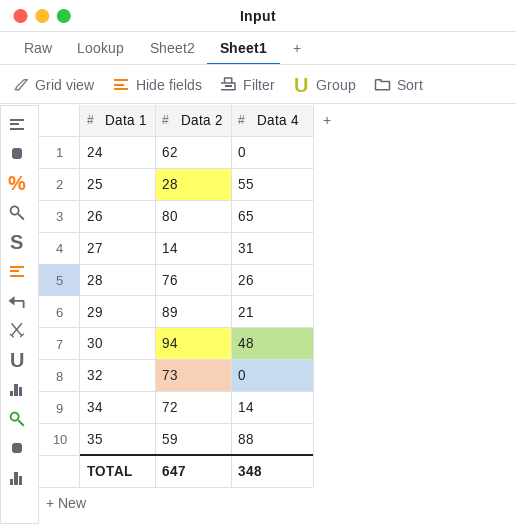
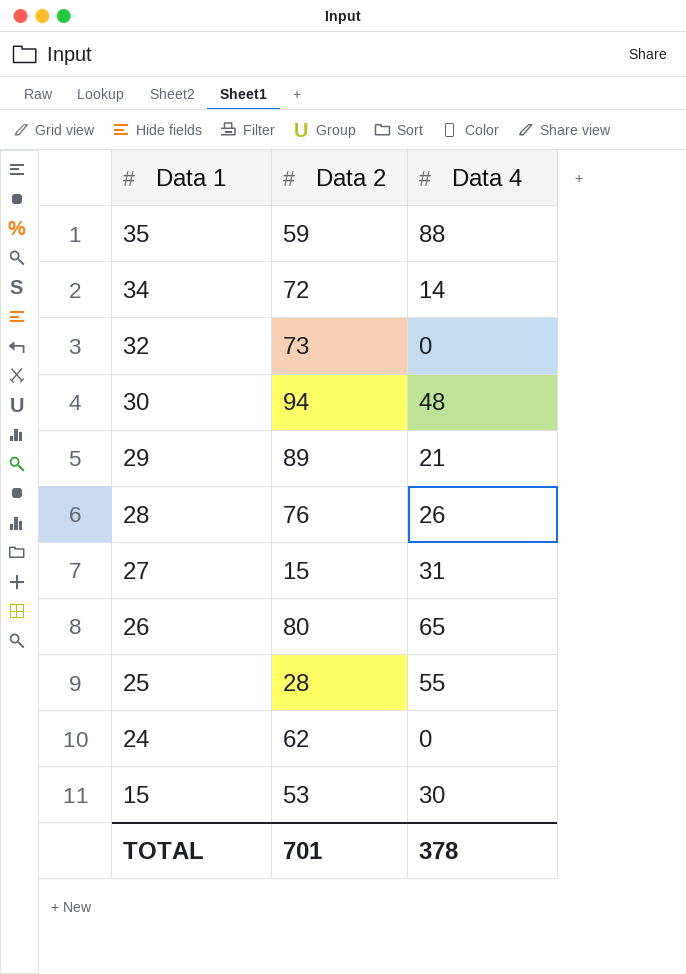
row order: Data 1 ascending -> Data 1 descending
27 | Data 2: 14 -> 15
row 15: none -> 53 | 30
TOTAL | Data 2: 647 -> 701
TOTAL | Data 4: 348 -> 378

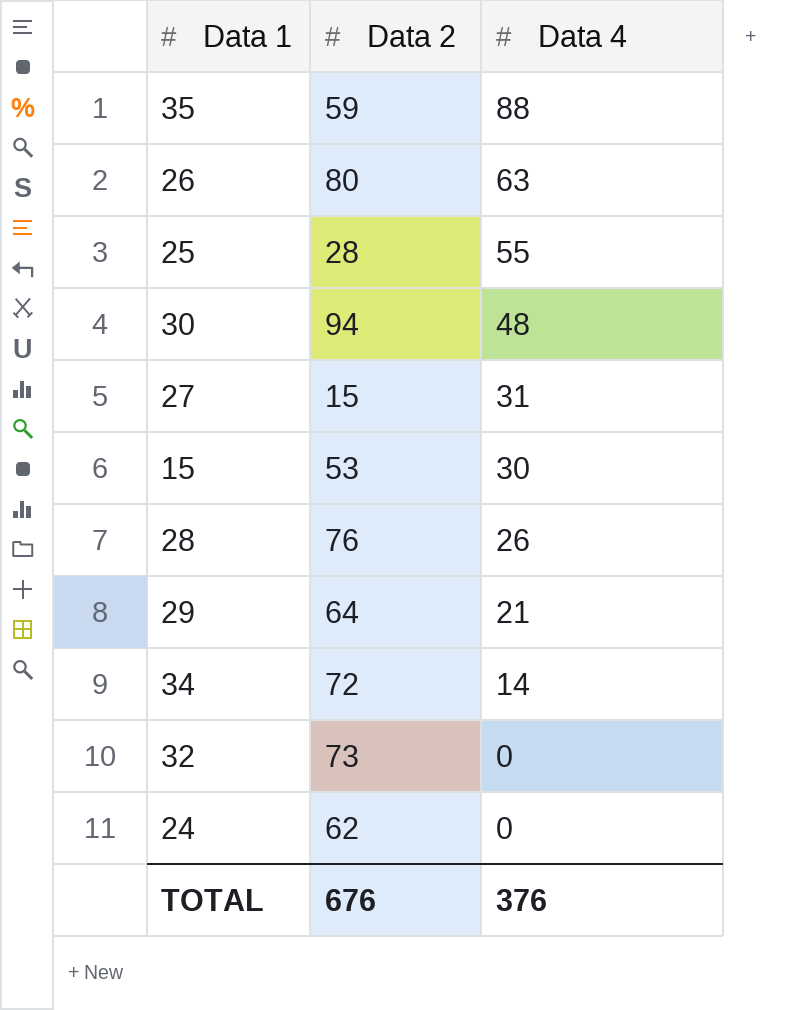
row order: Data 1 descending -> Data 4 descending
26 | Data 4: 65 -> 63
29 | Data 2: 89 -> 64
TOTAL | Data 2: 701 -> 676
TOTAL | Data 4: 378 -> 376

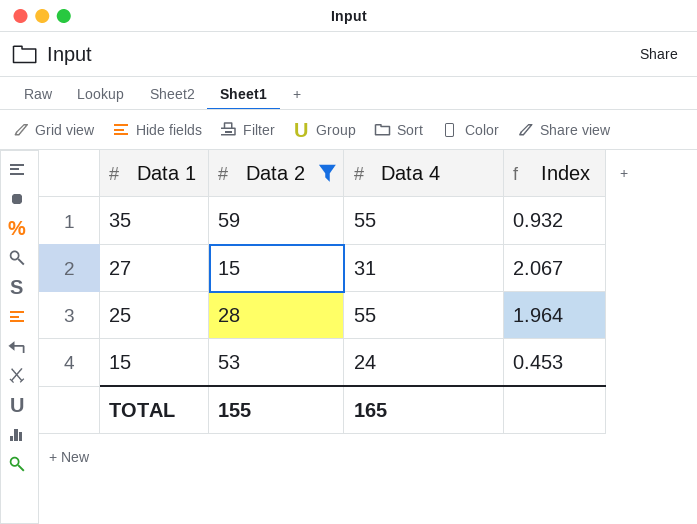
filter: none -> Data 2 <= 59
row order: Data 4 descending -> Data 1 descending
column Index | formula: none -> [Data 4] / [Data 2]
35 | Data 4: 88 -> 55
15 | Data 4: 30 -> 24
TOTAL | Data 2: 676 -> 155
TOTAL | Data 4: 376 -> 165

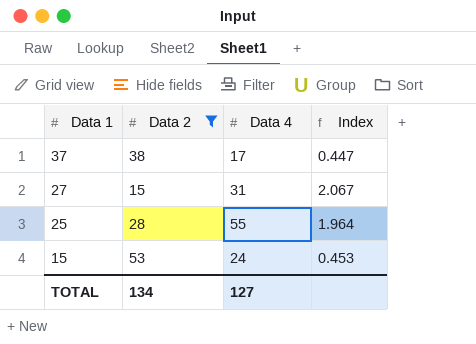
row 35: 59 | 55 | 0.932 -> none
row 37: none -> 38 | 17 | 0.447
TOTAL | Data 2: 155 -> 134
TOTAL | Data 4: 165 -> 127

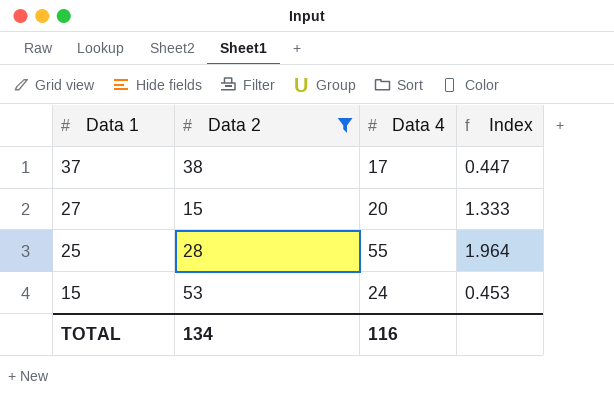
27 | Data 4: 31 -> 20
27 | Index: 2.067 -> 1.333
TOTAL | Data 4: 127 -> 116

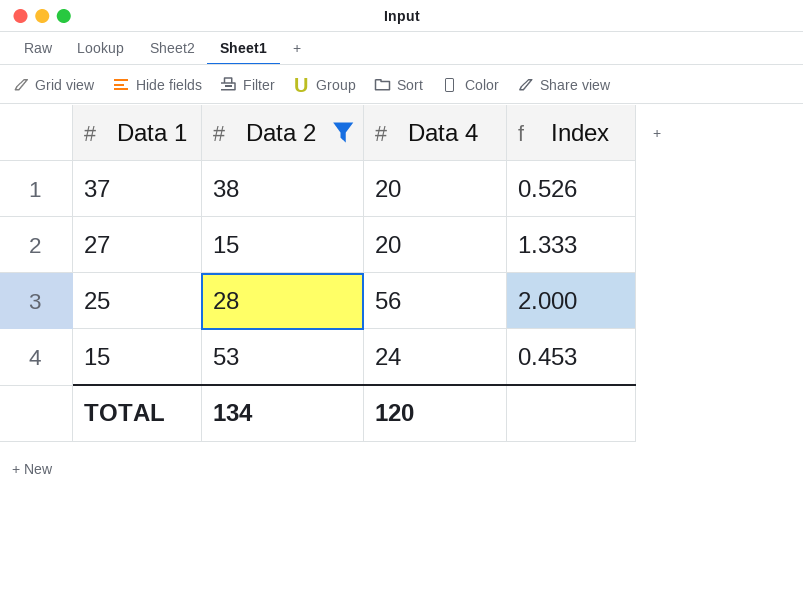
37 | Data 4: 17 -> 20
37 | Index: 0.447 -> 0.526
25 | Data 4: 55 -> 56
25 | Index: 1.964 -> 2.000
TOTAL | Data 4: 116 -> 120

